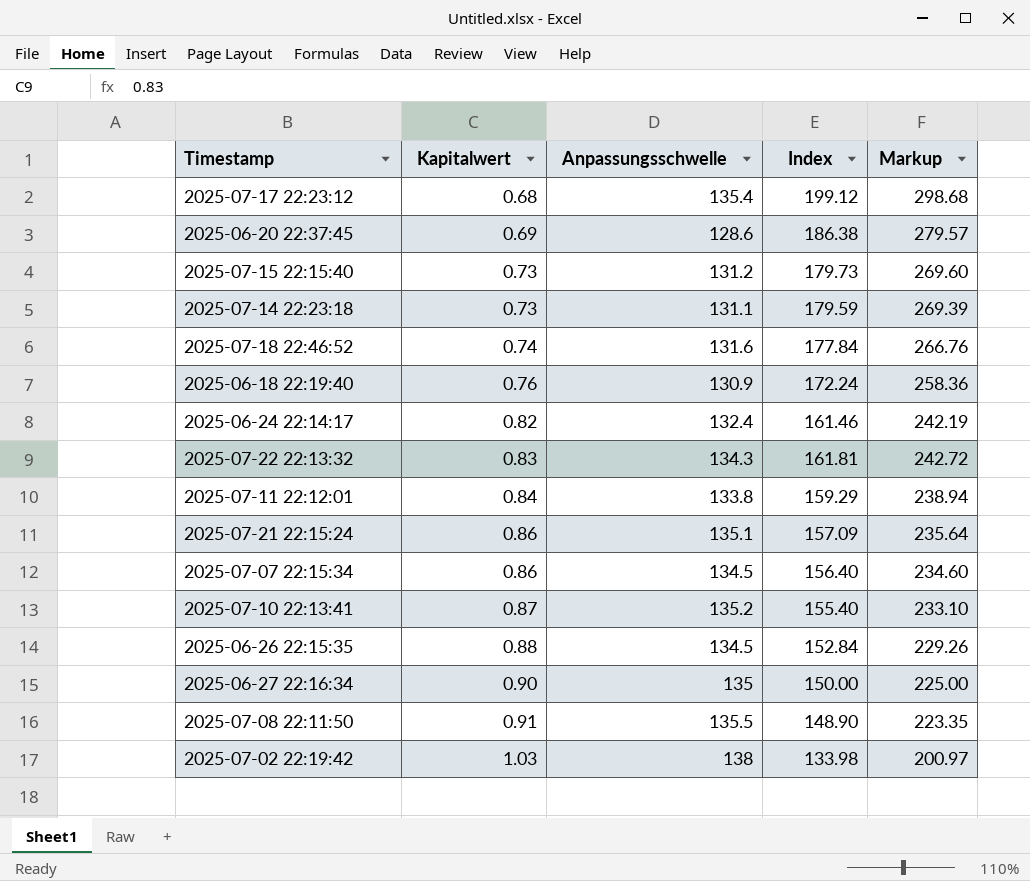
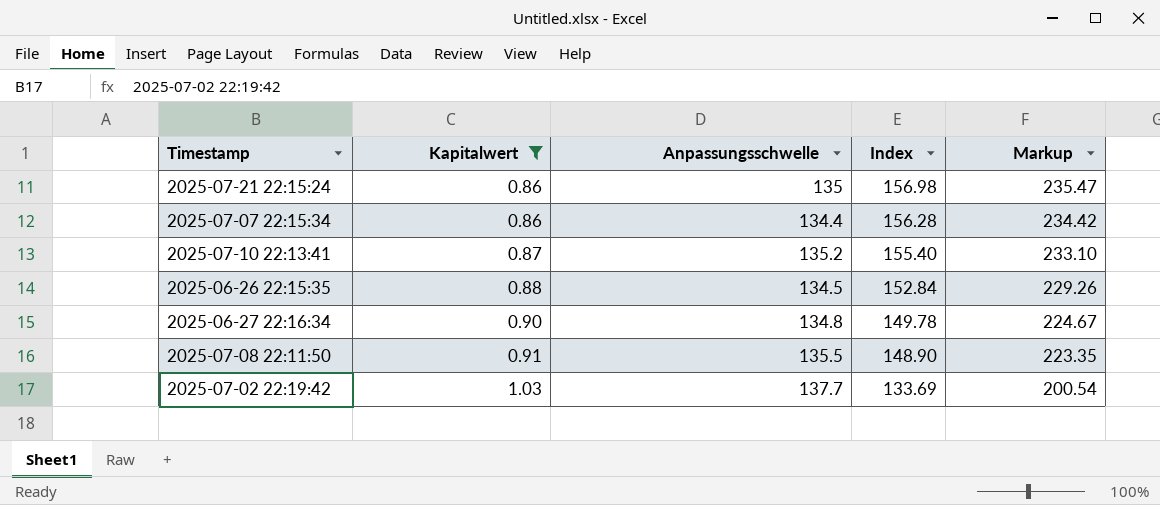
filter: none -> Kapitalwert >= 0.86
2025-07-21 22:15:24 | Anpassungsschwelle: 135.1 -> 135
2025-07-21 22:15:24 | Index: 157.09 -> 156.98
2025-07-21 22:15:24 | Markup: 235.64 -> 235.47
2025-07-07 22:15:34 | Anpassungsschwelle: 134.5 -> 134.4
2025-07-07 22:15:34 | Index: 156.40 -> 156.28
2025-07-07 22:15:34 | Markup: 234.60 -> 234.42
2025-06-27 22:16:34 | Anpassungsschwelle: 135 -> 134.8
2025-06-27 22:16:34 | Index: 150.00 -> 149.78
2025-06-27 22:16:34 | Markup: 225.00 -> 224.67
2025-07-02 22:19:42 | Anpassungsschwelle: 138 -> 137.7
2025-07-02 22:19:42 | Index: 133.98 -> 133.69
2025-07-02 22:19:42 | Markup: 200.97 -> 200.54

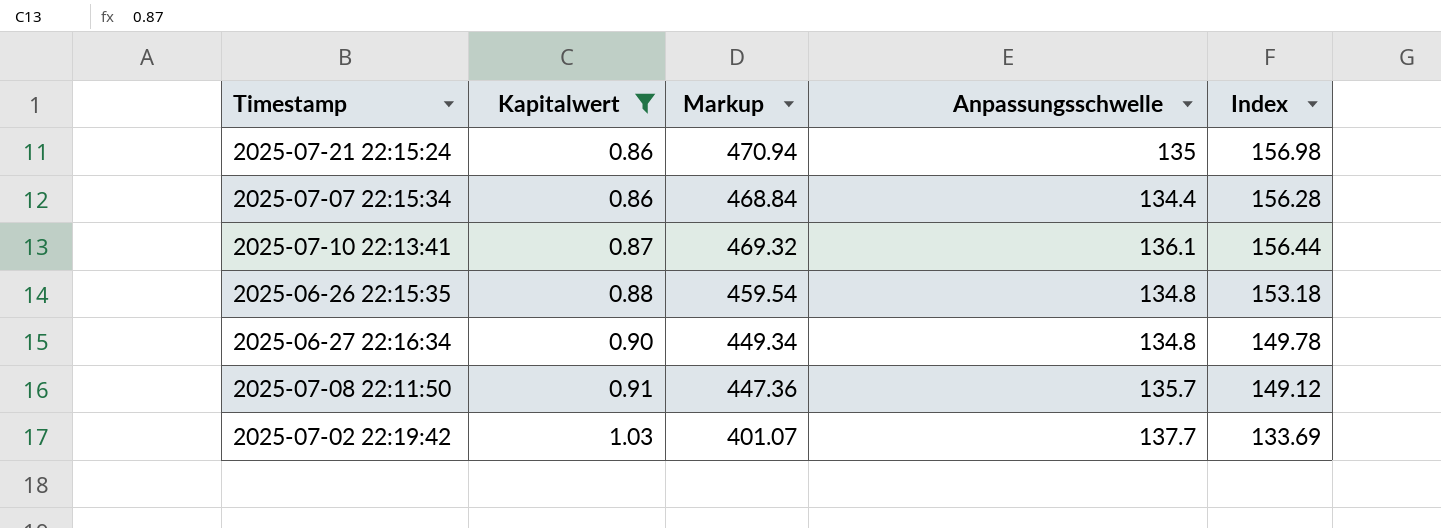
column Markup | formula: [Index] * 1.5 -> [Index] * 3
column Markup | position: 5 -> 3
2025-07-10 22:13:41 | Anpassungsschwelle: 135.2 -> 136.1
2025-07-10 22:13:41 | Index: 155.40 -> 156.44
2025-06-26 22:15:35 | Anpassungsschwelle: 134.5 -> 134.8
2025-06-26 22:15:35 | Index: 152.84 -> 153.18
2025-07-08 22:11:50 | Anpassungsschwelle: 135.5 -> 135.7
2025-07-08 22:11:50 | Index: 148.90 -> 149.12

